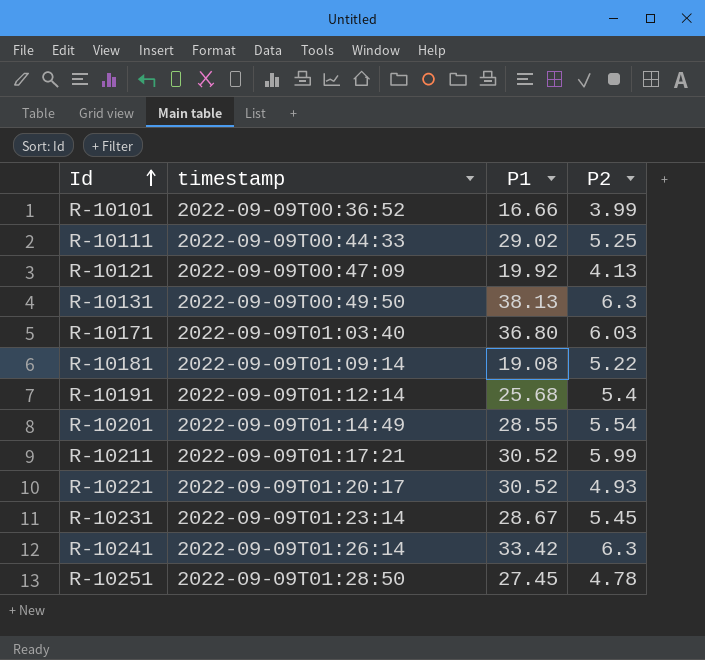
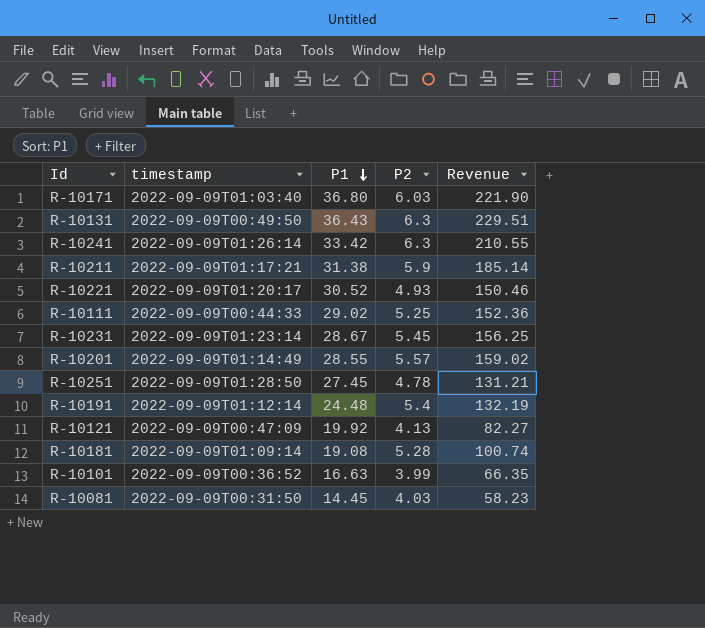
row order: Id ascending -> P1 descending
column Revenue | formula: none -> [P1] * [P2]
R-10131 | P1: 38.13 -> 36.43
R-10211 | P1: 30.52 -> 31.38
R-10211 | P2: 5.99 -> 5.9
R-10201 | P2: 5.54 -> 5.57
R-10191 | P1: 25.68 -> 24.48
R-10181 | P2: 5.22 -> 5.28
R-10101 | P1: 16.66 -> 16.63
row R-10081: none -> 2022-09-09T00:31:50 | 14.45 | 4.03 | 58.23

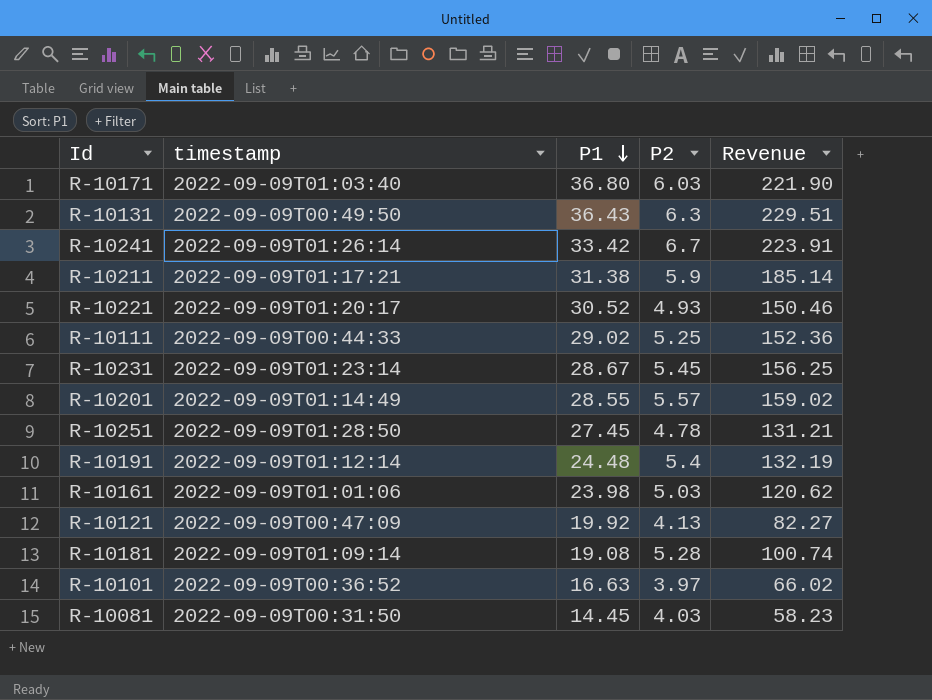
R-10241 | P2: 6.3 -> 6.7
R-10241 | Revenue: 210.55 -> 223.91
row R-10161: none -> 2022-09-09T01:01:06 | 23.98 | 5.03 | 120.62
R-10101 | P2: 3.99 -> 3.97
R-10101 | Revenue: 66.35 -> 66.02

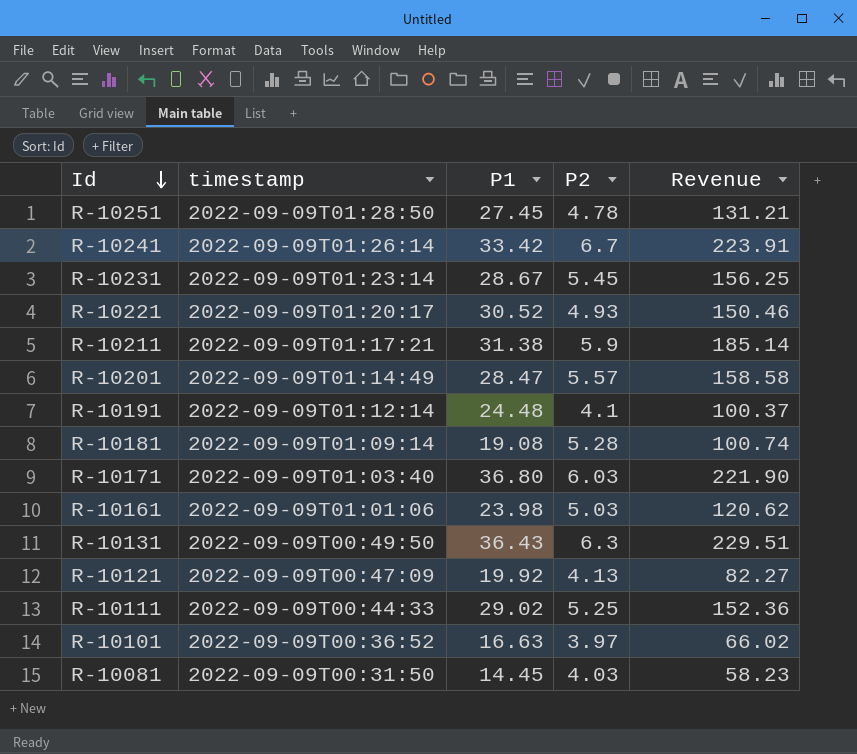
row order: P1 descending -> Id descending
R-10201 | P1: 28.55 -> 28.47
R-10201 | Revenue: 159.02 -> 158.58
R-10191 | P2: 5.4 -> 4.1
R-10191 | Revenue: 132.19 -> 100.37

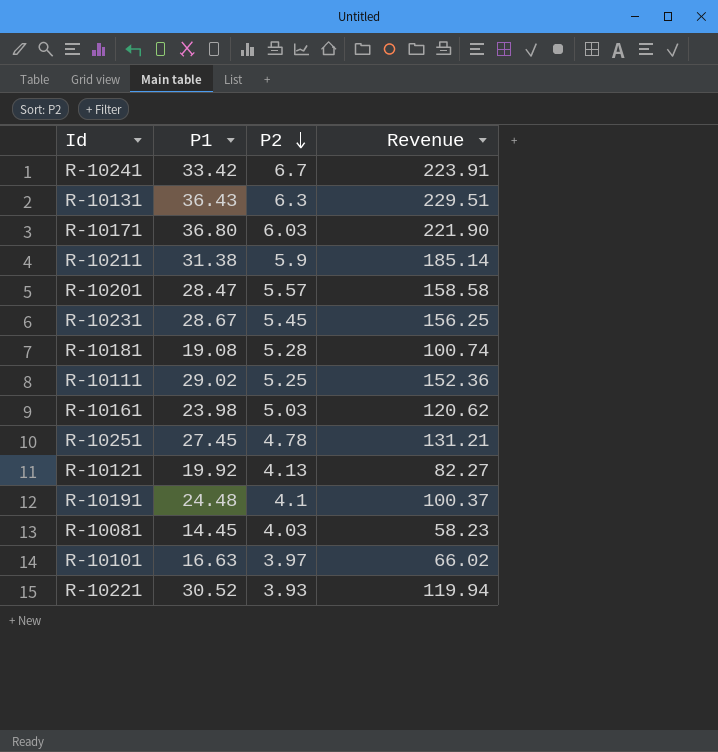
row order: Id descending -> P2 descending
column timestamp | position: 2 -> none
R-10221 | P2: 4.93 -> 3.93
R-10221 | Revenue: 150.46 -> 119.94

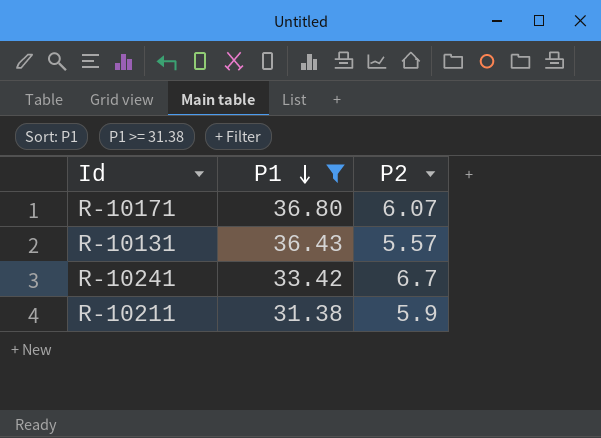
filter: none -> P1 >= 31.38
row order: P2 descending -> P1 descending
column Revenue | formula: [P1] * [P2] -> none
R-10171 | P2: 6.03 -> 6.07
R-10131 | P2: 6.3 -> 5.57

